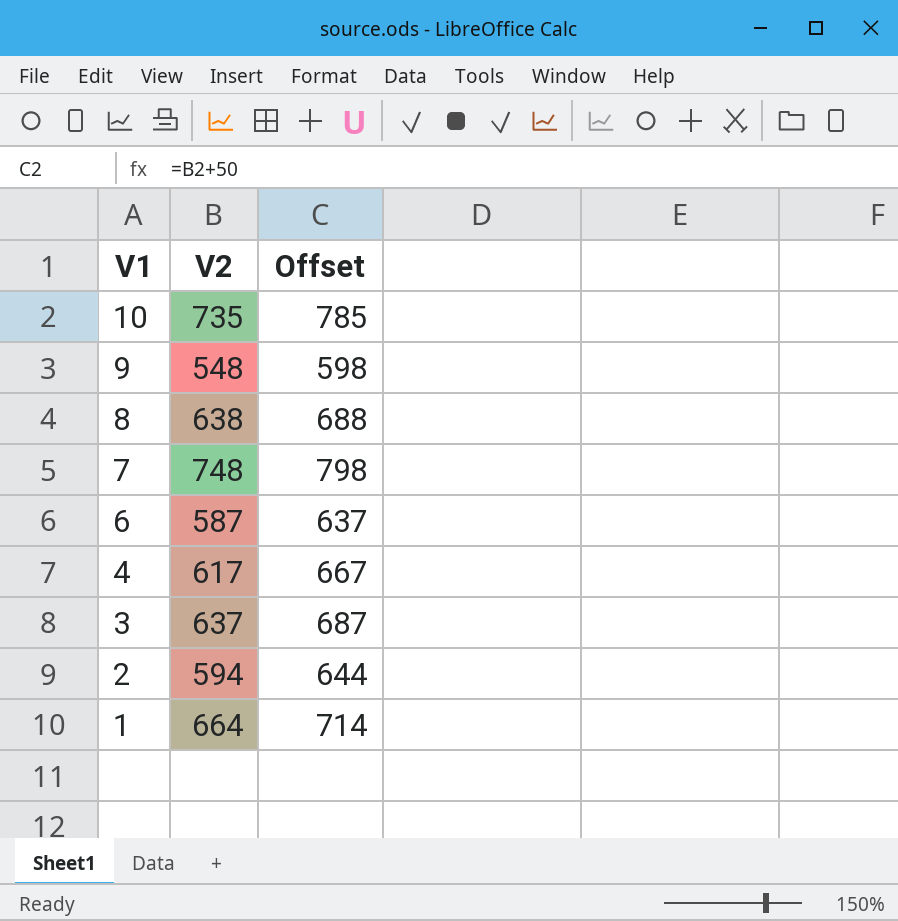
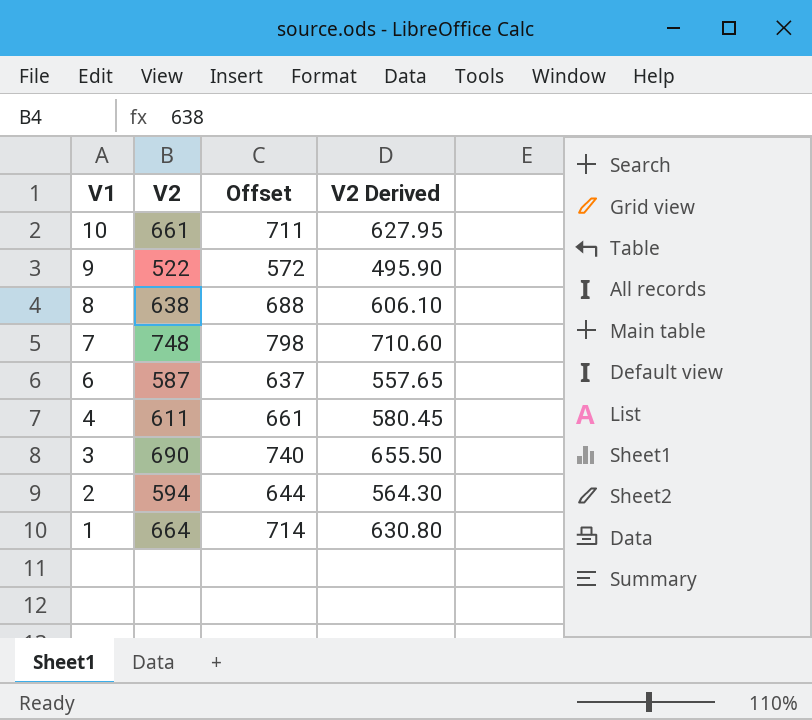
column V2 Derived | formula: none -> [V2] * 0.95
10 | V2: 735 -> 661
10 | Offset: 785 -> 711
9 | V2: 548 -> 522
9 | Offset: 598 -> 572
4 | V2: 617 -> 611
4 | Offset: 667 -> 661
3 | V2: 637 -> 690
3 | Offset: 687 -> 740

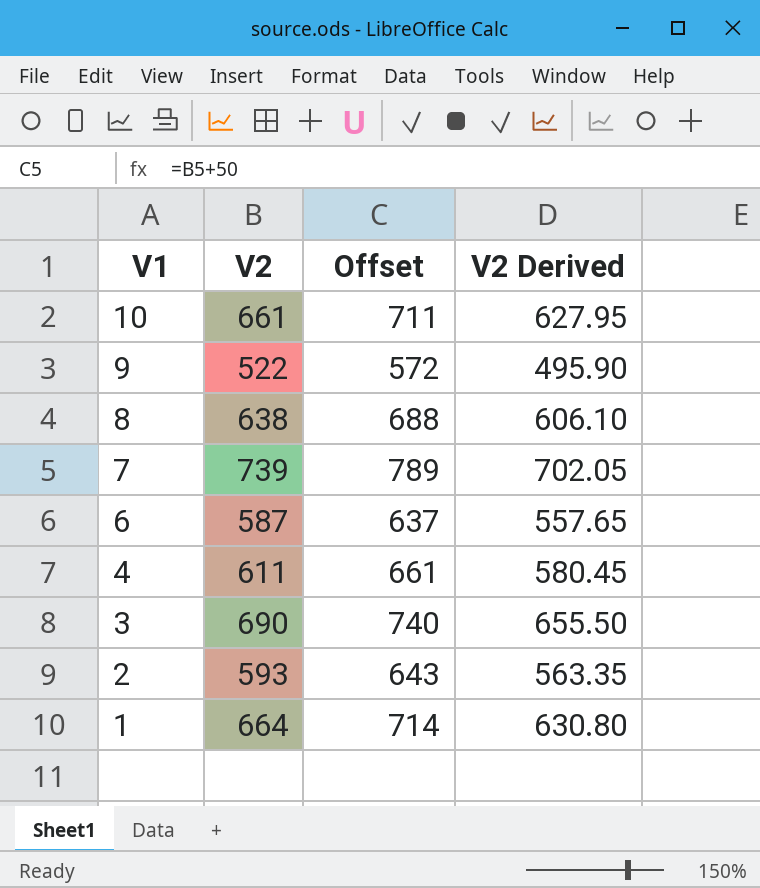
7 | V2: 748 -> 739
7 | Offset: 798 -> 789
7 | V2 Derived: 710.60 -> 702.05
2 | V2: 594 -> 593
2 | Offset: 644 -> 643
2 | V2 Derived: 564.30 -> 563.35

